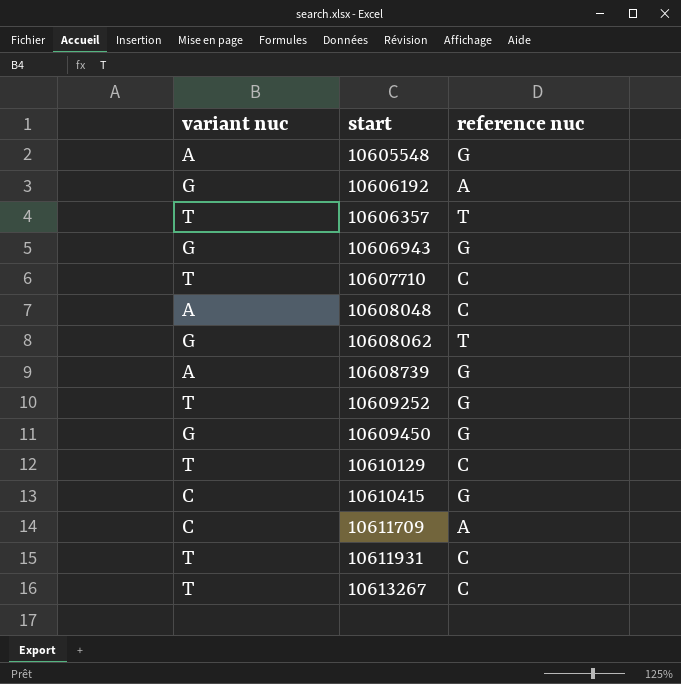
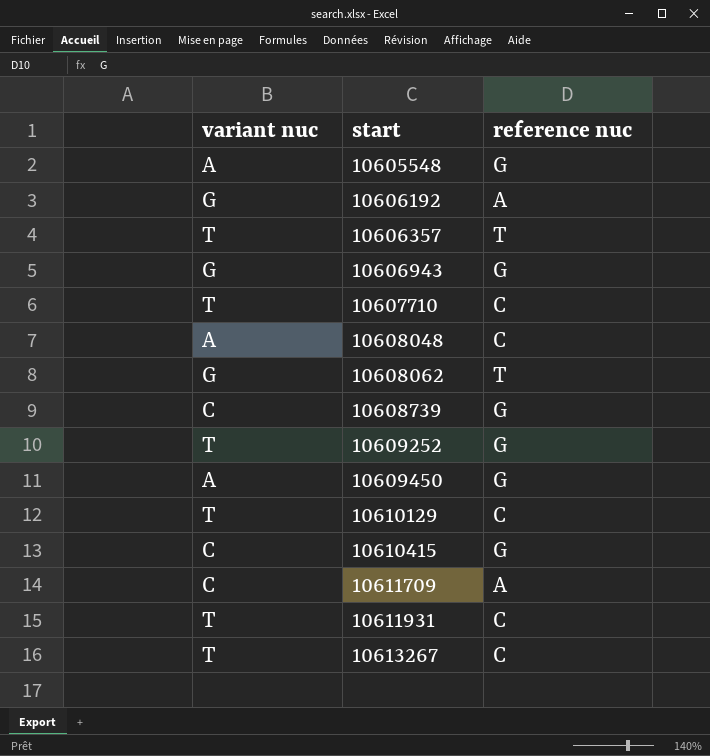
10608739 | variant nuc: A -> C
10609450 | variant nuc: G -> A

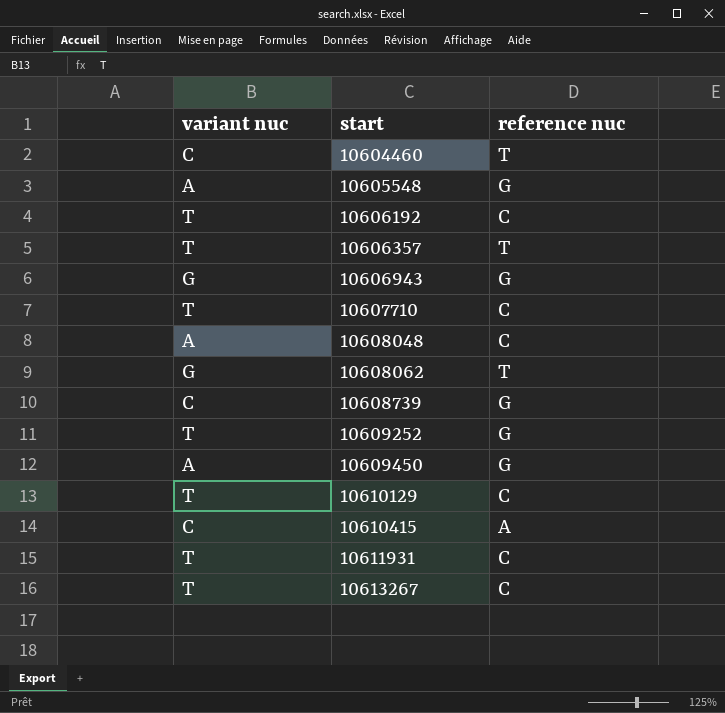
row 10611709: C | A -> none
row 10604460: none -> C | T
10606192 | variant nuc: G -> T
10606192 | reference nuc: A -> C
10610415 | reference nuc: G -> A

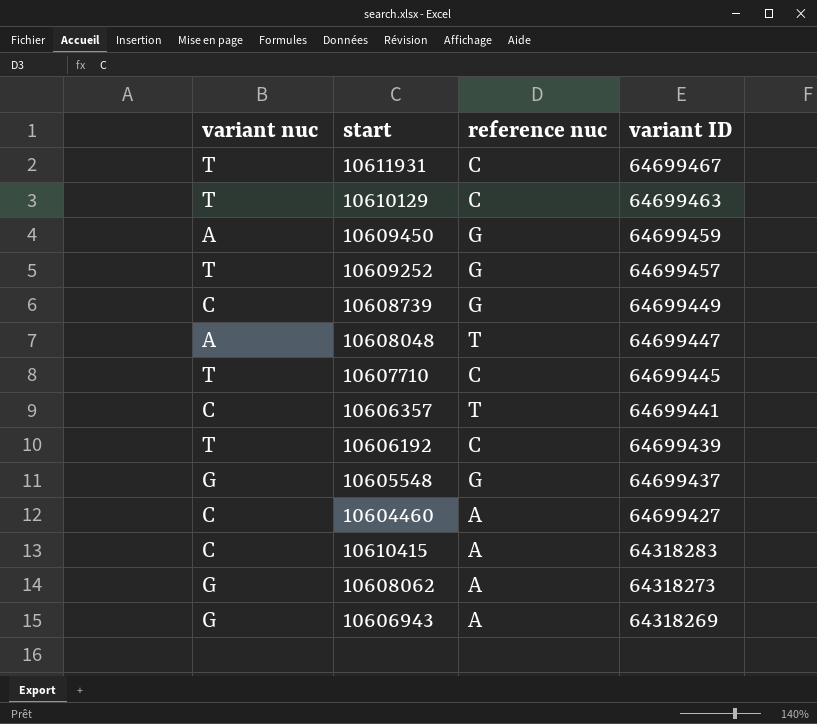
row order: start ascending -> variant ID descending
column variant ID | position: none -> 4
row 10613267: T | C -> none
10608048 | reference nuc: C -> T
10606357 | variant nuc: T -> C
10605548 | variant nuc: A -> G
10604460 | reference nuc: T -> A
10608062 | reference nuc: T -> A
10606943 | reference nuc: G -> A

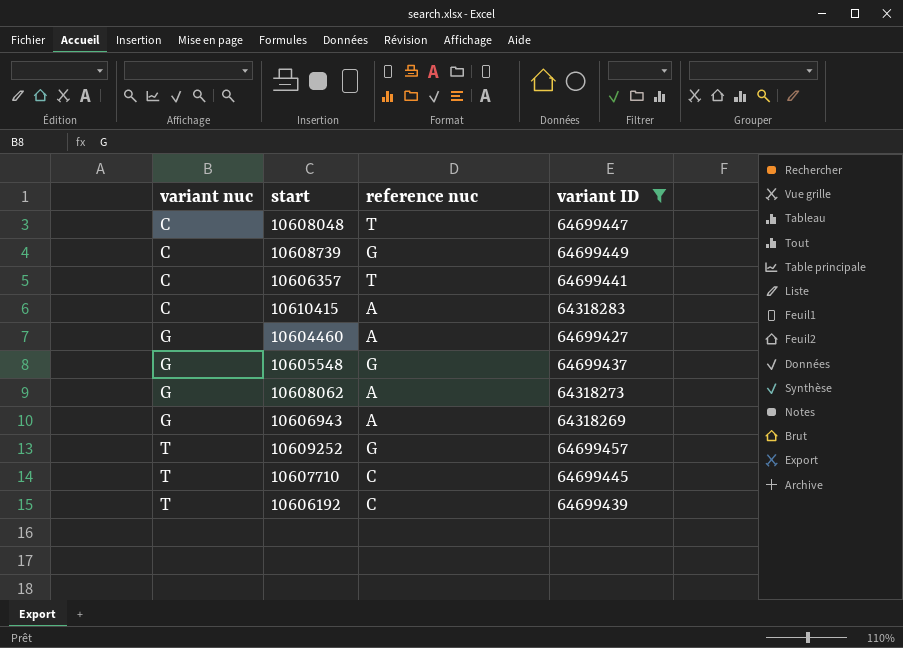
filter: none -> variant ID <= 64699457
row order: variant ID descending -> variant nuc ascending
10608048 | variant nuc: A -> C
10604460 | variant nuc: C -> G

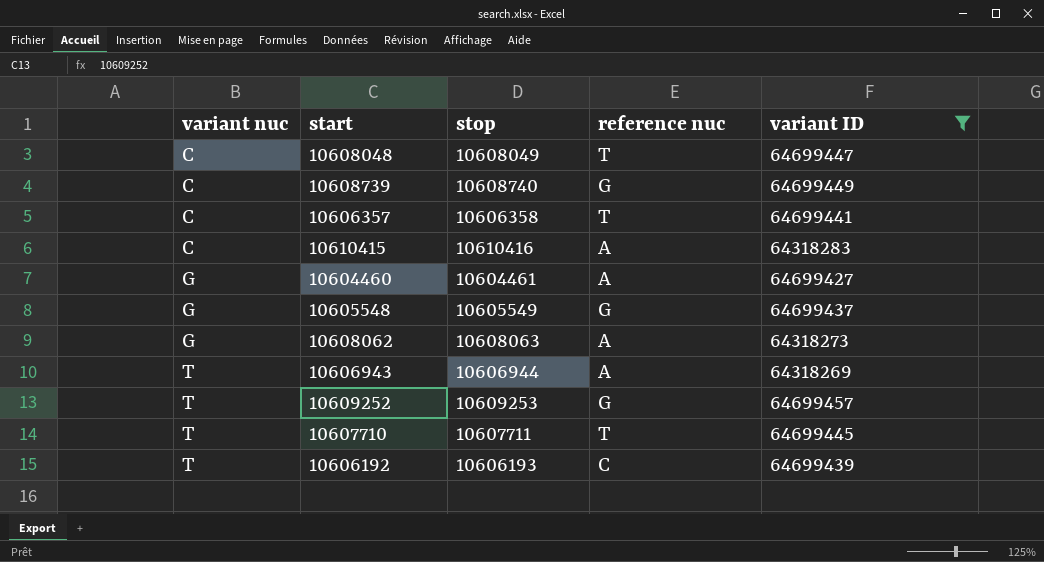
column stop | position: none -> 3
10606943 | variant nuc: G -> T
10607710 | reference nuc: C -> T

